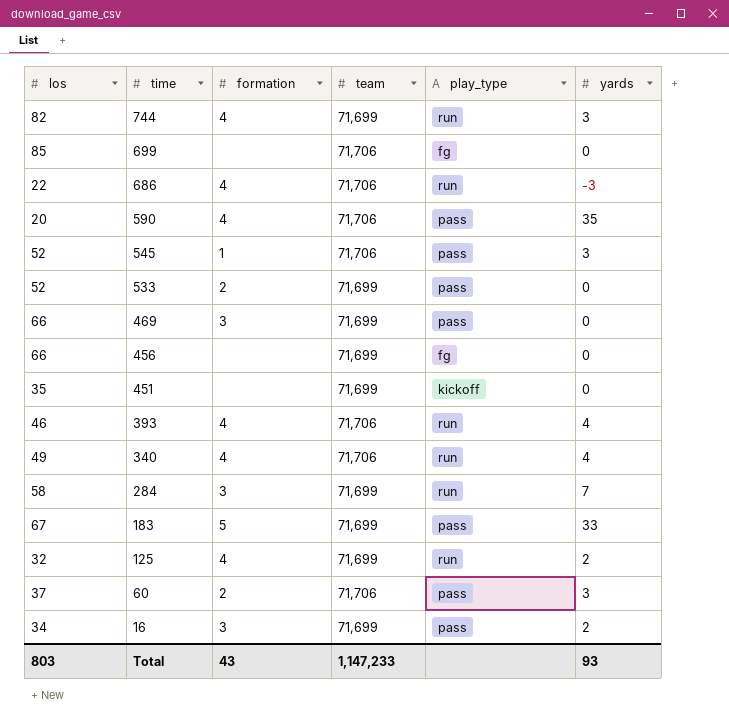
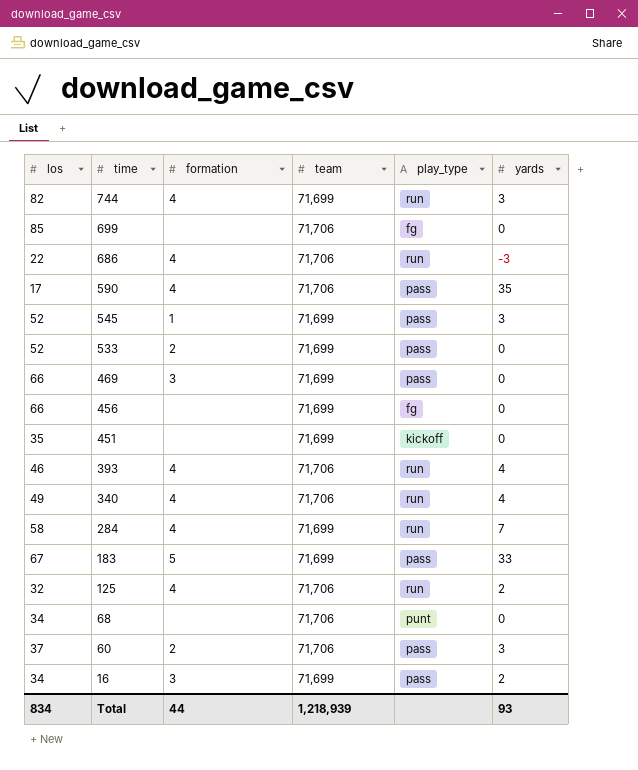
590 | los: 20 -> 17
545 | team: 71,706 -> 71,699
284 | formation: 3 -> 4
125 | team: 71,699 -> 71,706
row 68: none -> 34 | none | 71,706 | punt | 0
Total | los: 803 -> 834
Total | formation: 43 -> 44
Total | team: 1,147,233 -> 1,218,939

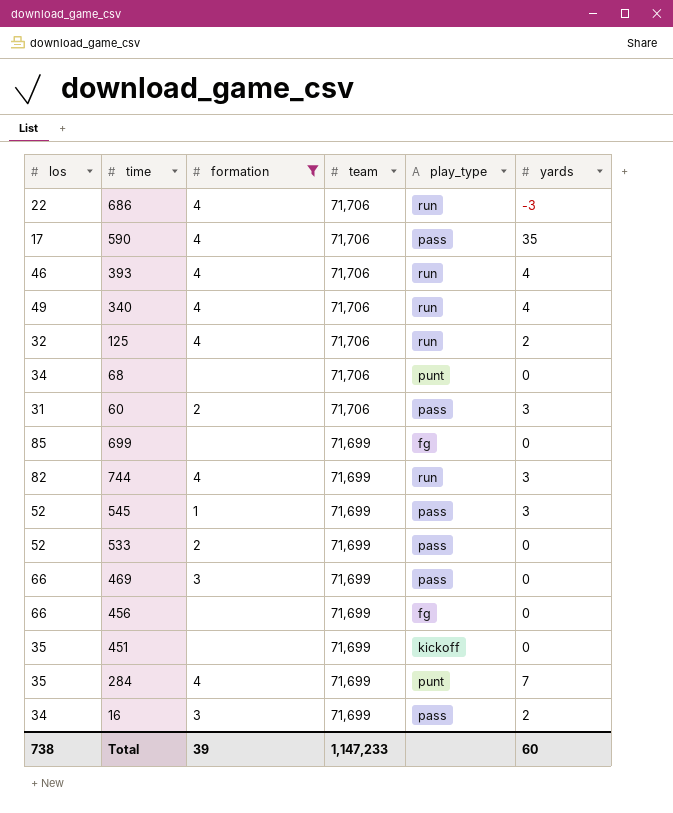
filter: none -> formation != 5
row order: time descending -> team descending
60 | los: 37 -> 31
699 | team: 71,706 -> 71,699
284 | los: 58 -> 35
284 | play_type: run -> punt
Total | los: 834 -> 738
Total | formation: 44 -> 39
Total | team: 1,218,939 -> 1,147,233
Total | yards: 93 -> 60

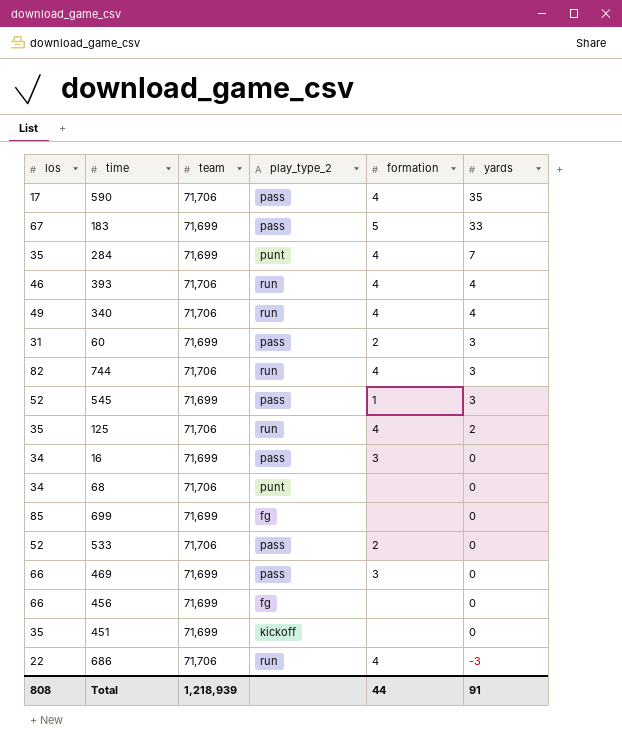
filter: formation != 5 -> none
row order: team descending -> yards descending
column name: play_type -> play_type_2
column formation | position: 3 -> 5
60 | team: 71,706 -> 71,699
744 | team: 71,699 -> 71,706
125 | los: 32 -> 35
16 | yards: 2 -> 0
533 | team: 71,699 -> 71,706
Total | los: 738 -> 808
Total | team: 1,147,233 -> 1,218,939
Total | formation: 39 -> 44
Total | yards: 60 -> 91

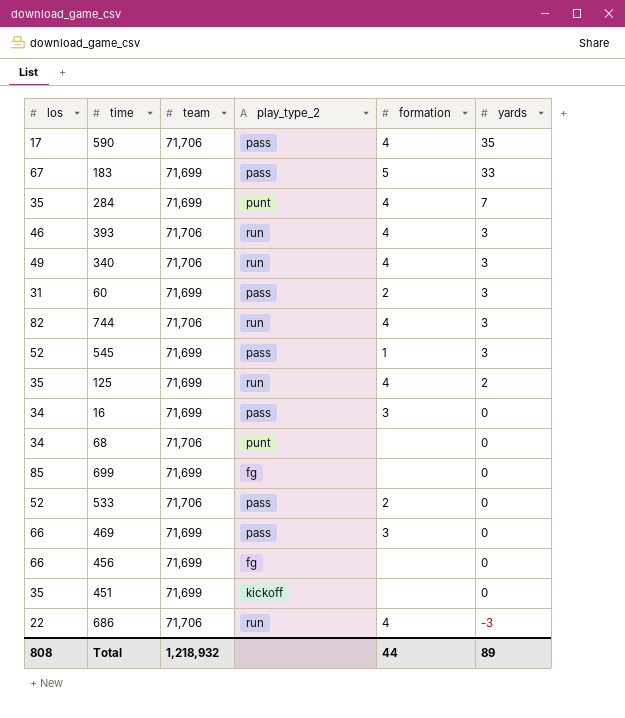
393 | yards: 4 -> 3
340 | yards: 4 -> 3
125 | team: 71,706 -> 71,699
Total | team: 1,218,939 -> 1,218,932
Total | yards: 91 -> 89

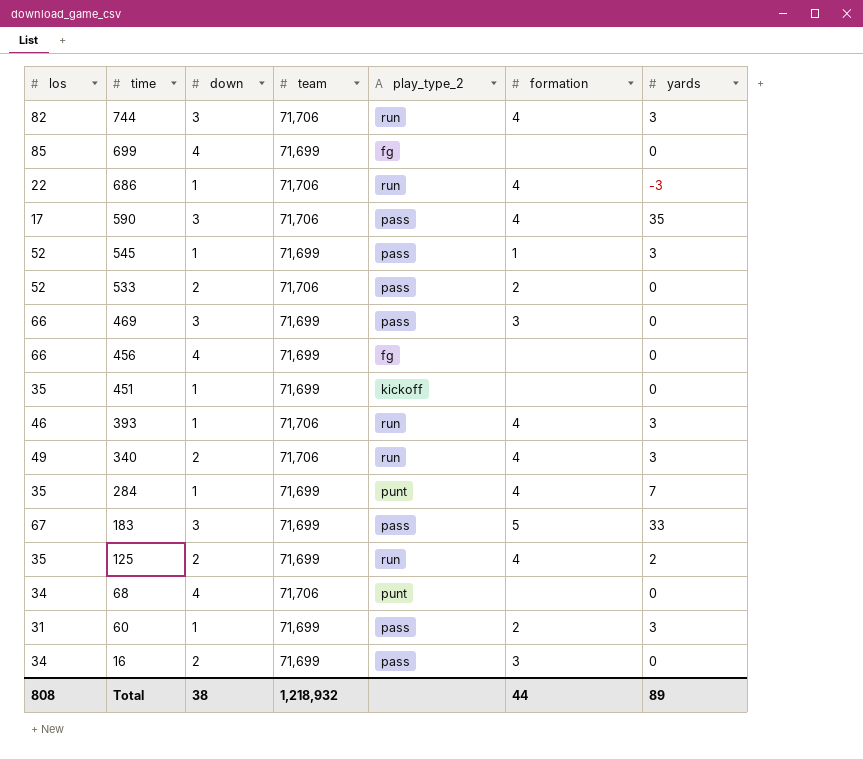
row order: yards descending -> time descending
column down | position: none -> 3

